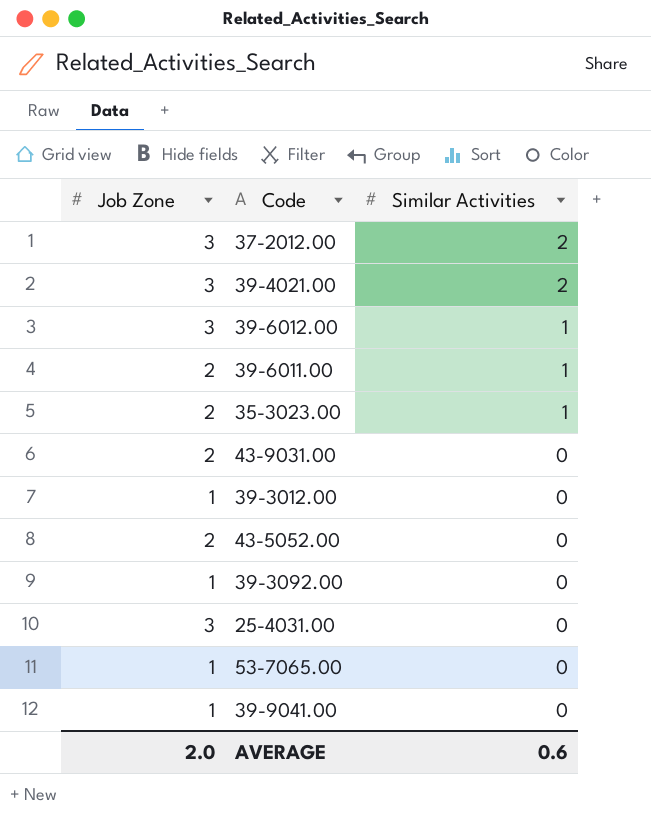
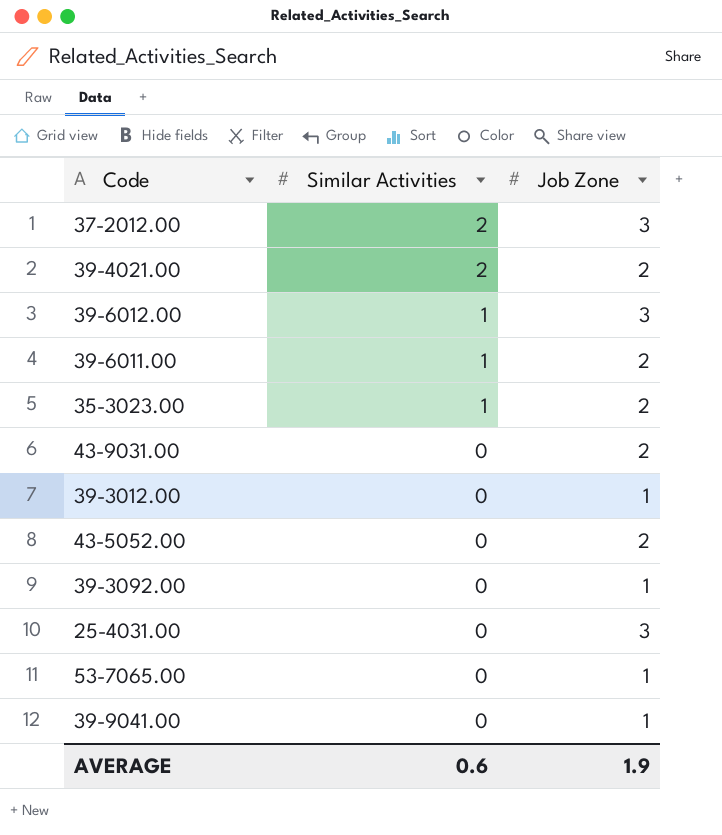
column Job Zone | position: 1 -> 3
39-4021.00 | Job Zone: 3 -> 2
AVERAGE | Job Zone: 2.0 -> 1.9

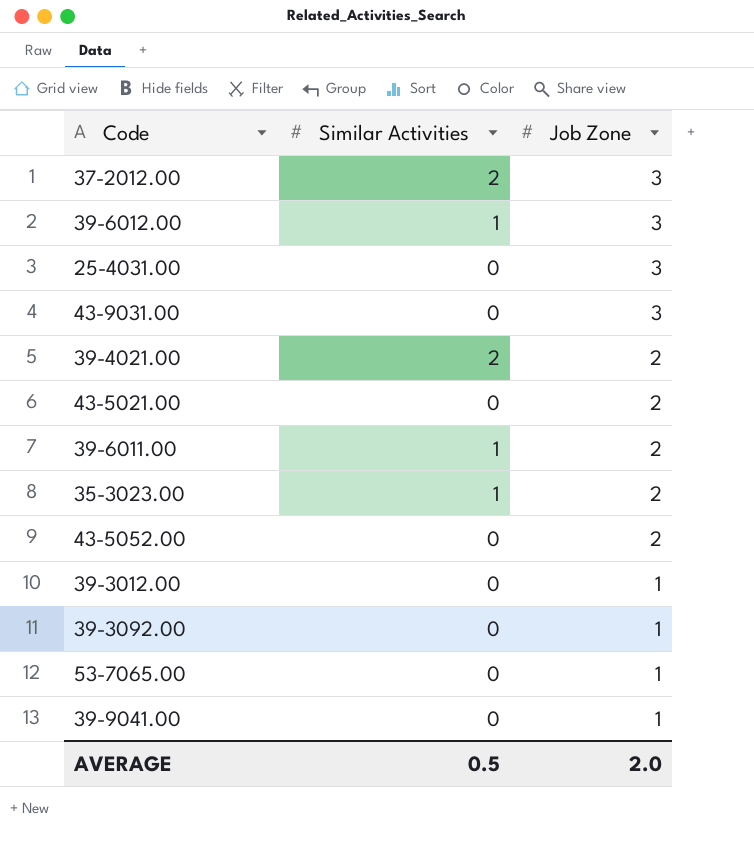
row order: Similar Activities descending -> Job Zone descending
43-9031.00 | Job Zone: 2 -> 3
row 43-5021.00: none -> 0 | 2
AVERAGE | Similar Activities: 0.6 -> 0.5
AVERAGE | Job Zone: 1.9 -> 2.0

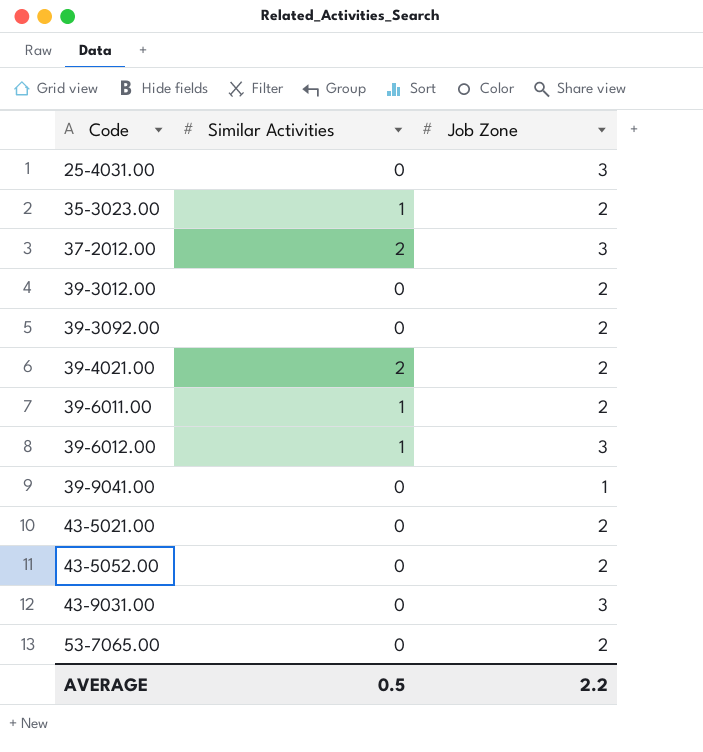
row order: Job Zone descending -> Code ascending
39-3012.00 | Job Zone: 1 -> 2
39-3092.00 | Job Zone: 1 -> 2
53-7065.00 | Job Zone: 1 -> 2
AVERAGE | Job Zone: 2.0 -> 2.2

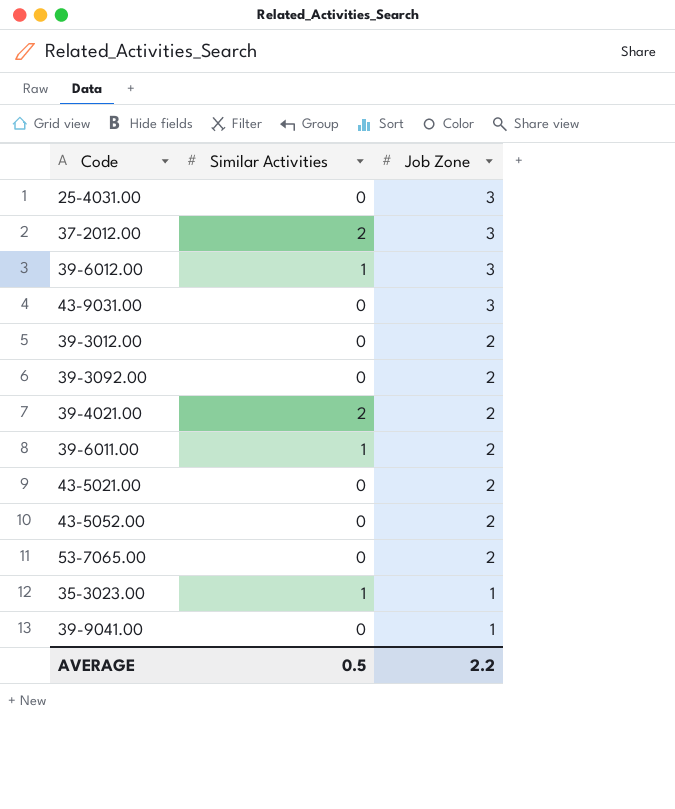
row order: Code ascending -> Job Zone descending
35-3023.00 | Job Zone: 2 -> 1

